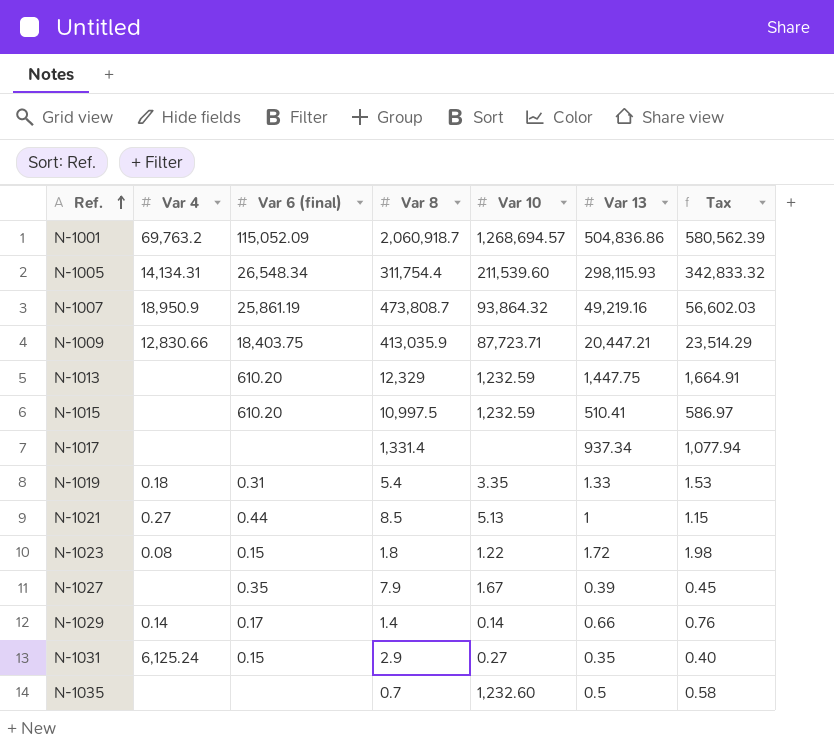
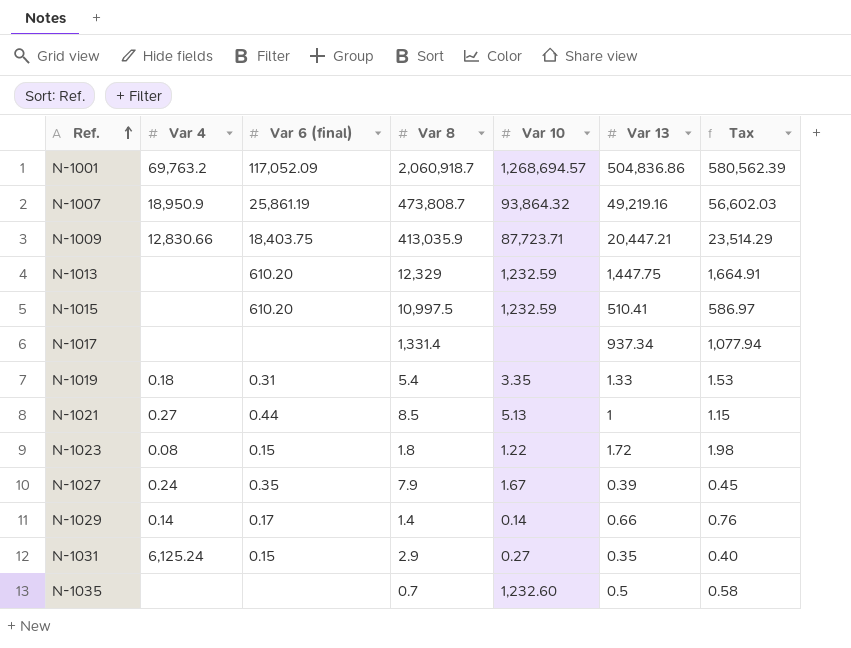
row N-1005: 14,134.31 | 26,548.34 | 311,754.4 | 211,539.60 | 298,115.93 | 342,833.32 -> none
N-1001 | Var 6 (final): 115,052.09 -> 117,052.09
N-1027 | Var 4: none -> 0.24

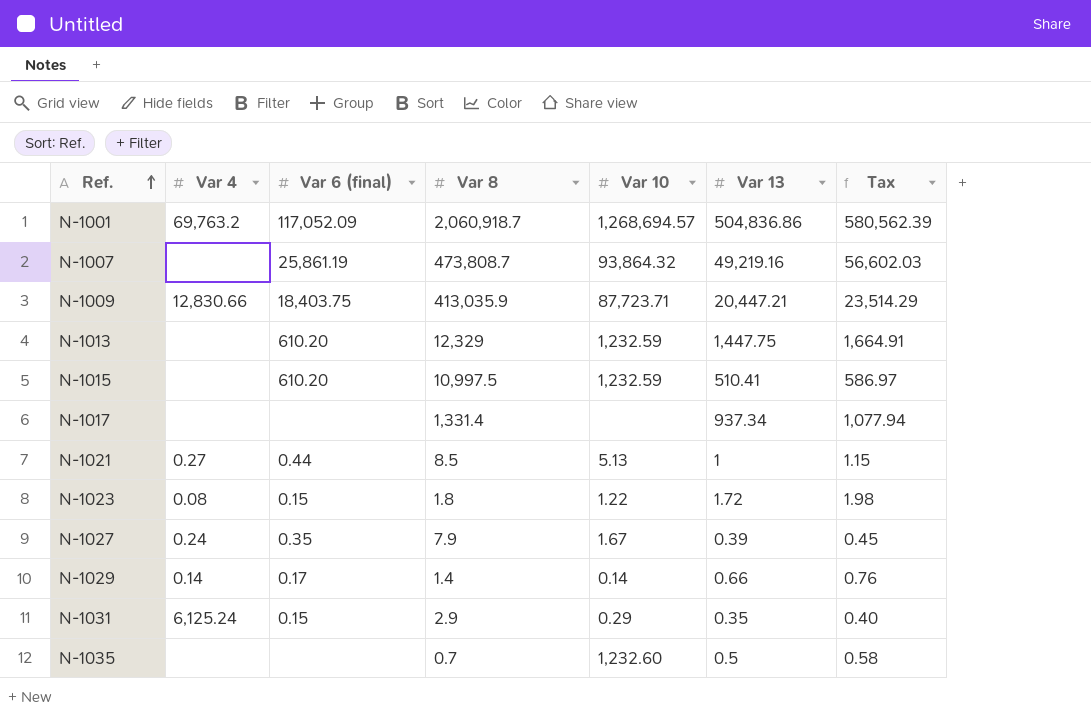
row N-1019: 0.18 | 0.31 | 5.4 | 3.35 | 1.33 | 1.53 -> none
N-1007 | Var 4: 18,950.9 -> none
N-1031 | Var 10: 0.27 -> 0.29

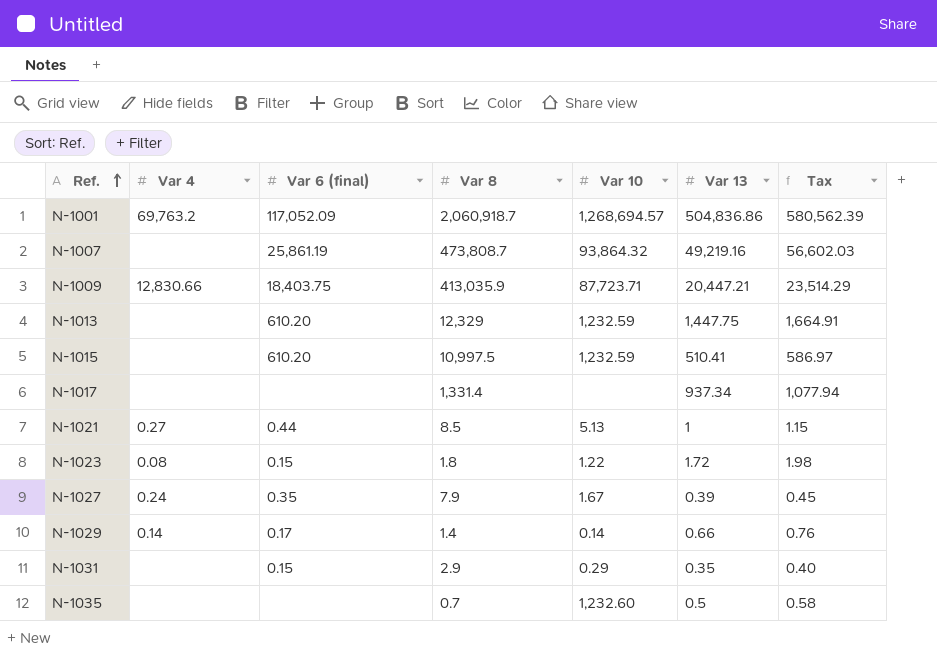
N-1031 | Var 4: 6,125.24 -> none

